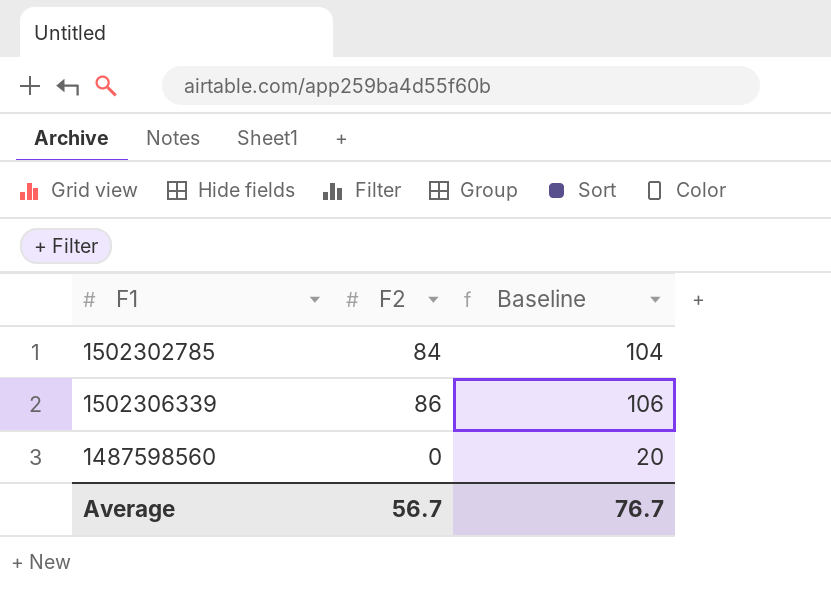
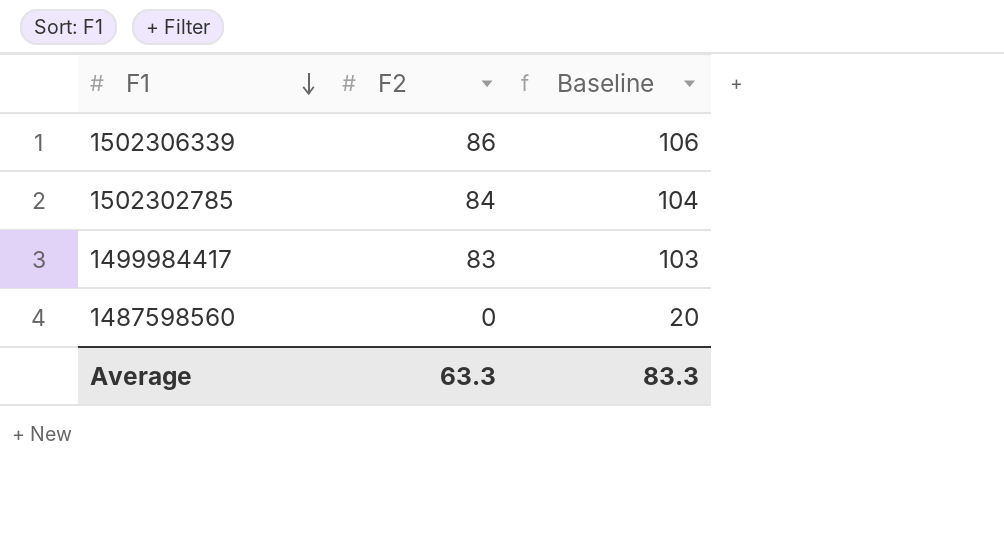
row order: none -> F1 descending
row 1499984417: none -> 83 | 103
Average | F2: 56.7 -> 63.3
Average | Baseline: 76.7 -> 83.3

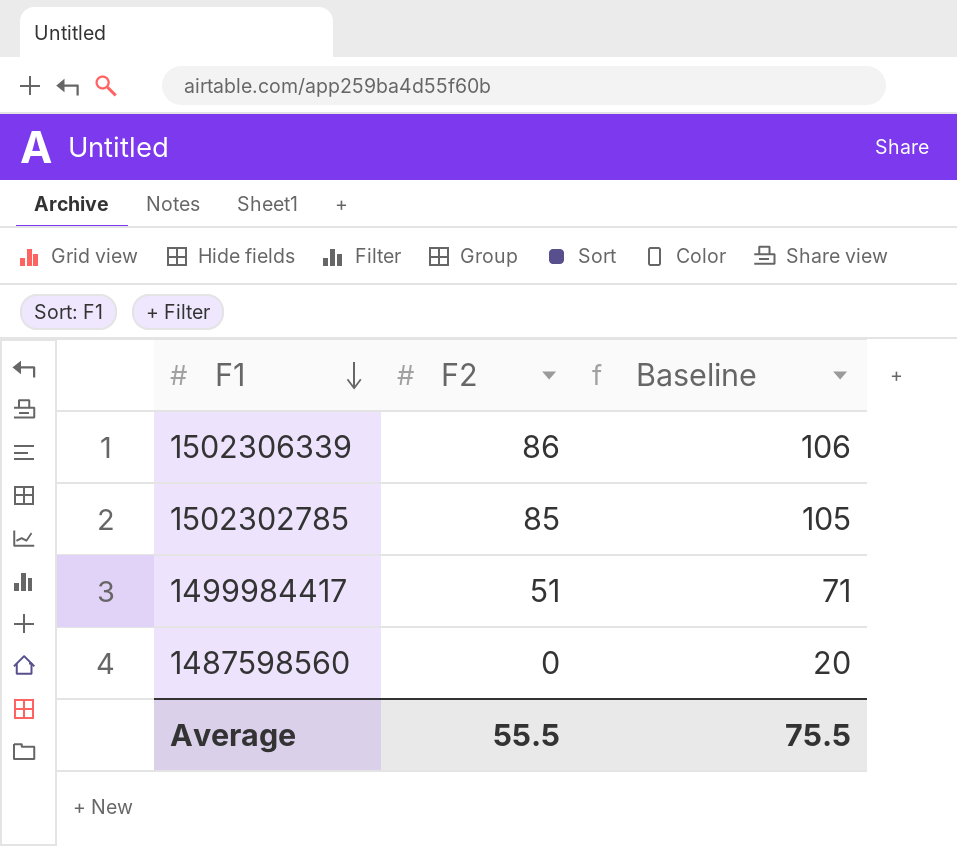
1502302785 | F2: 84 -> 85
1502302785 | Baseline: 104 -> 105
1499984417 | F2: 83 -> 51
1499984417 | Baseline: 103 -> 71
Average | F2: 63.3 -> 55.5
Average | Baseline: 83.3 -> 75.5

